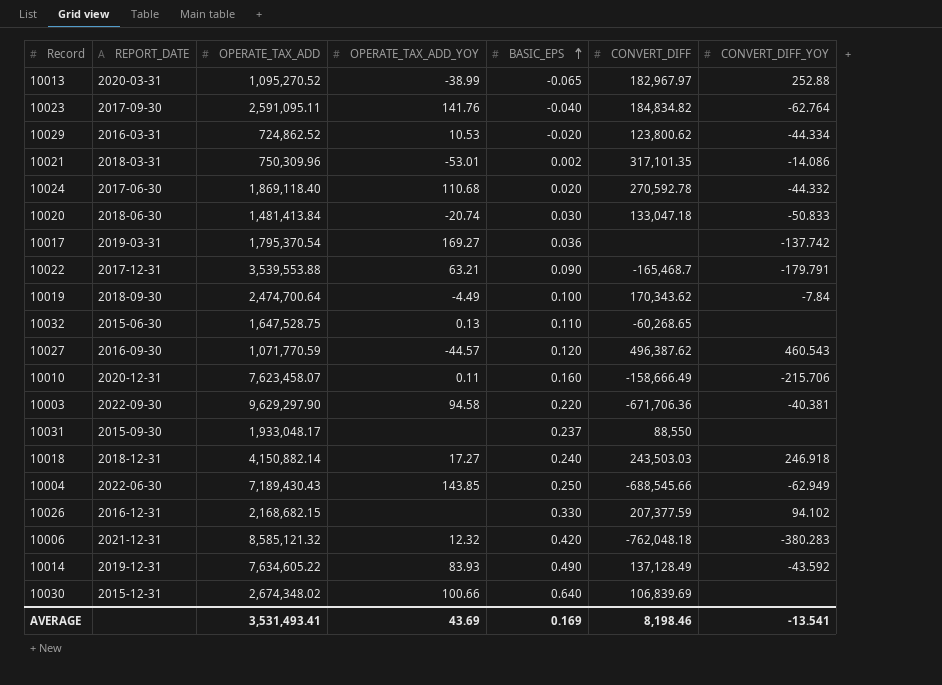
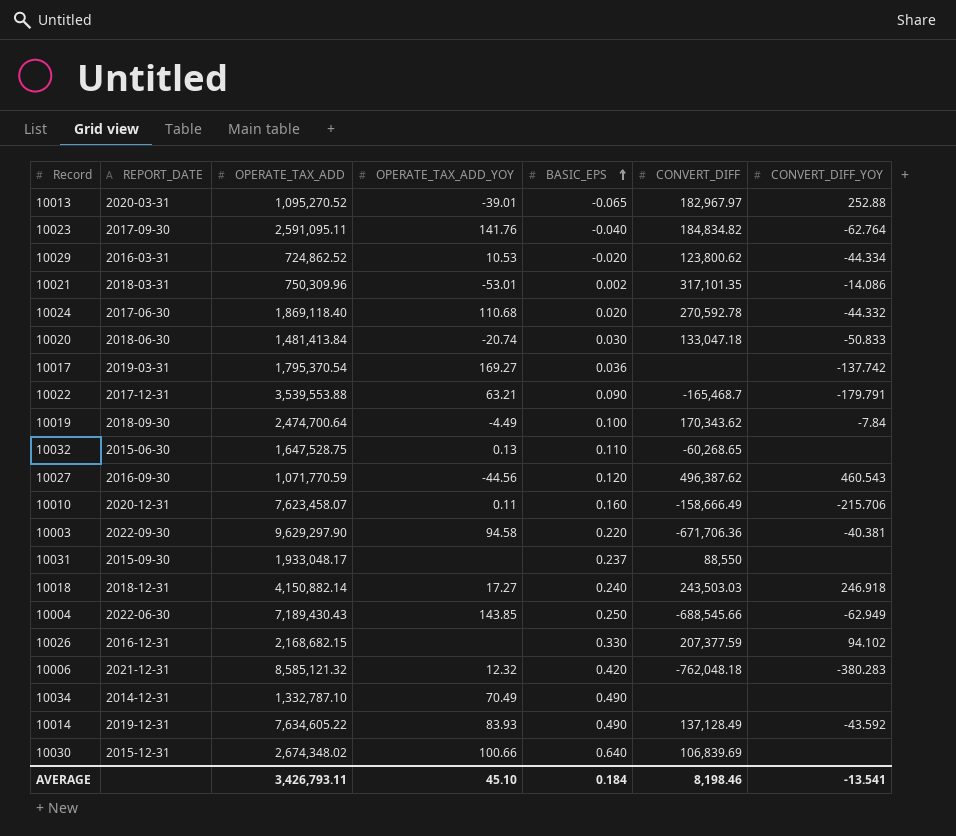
10013 | OPERATE_TAX_ADD_YOY: -38.99 -> -39.01
10027 | OPERATE_TAX_ADD_YOY: -44.57 -> -44.56
row 10034: none -> 2014-12-31 | 1,332,787.10 | 70.49 | 0.490 | none | none
AVERAGE | OPERATE_TAX_ADD: 3,531,493.41 -> 3,426,793.11
AVERAGE | OPERATE_TAX_ADD_YOY: 43.69 -> 45.10
AVERAGE | BASIC_EPS: 0.169 -> 0.184

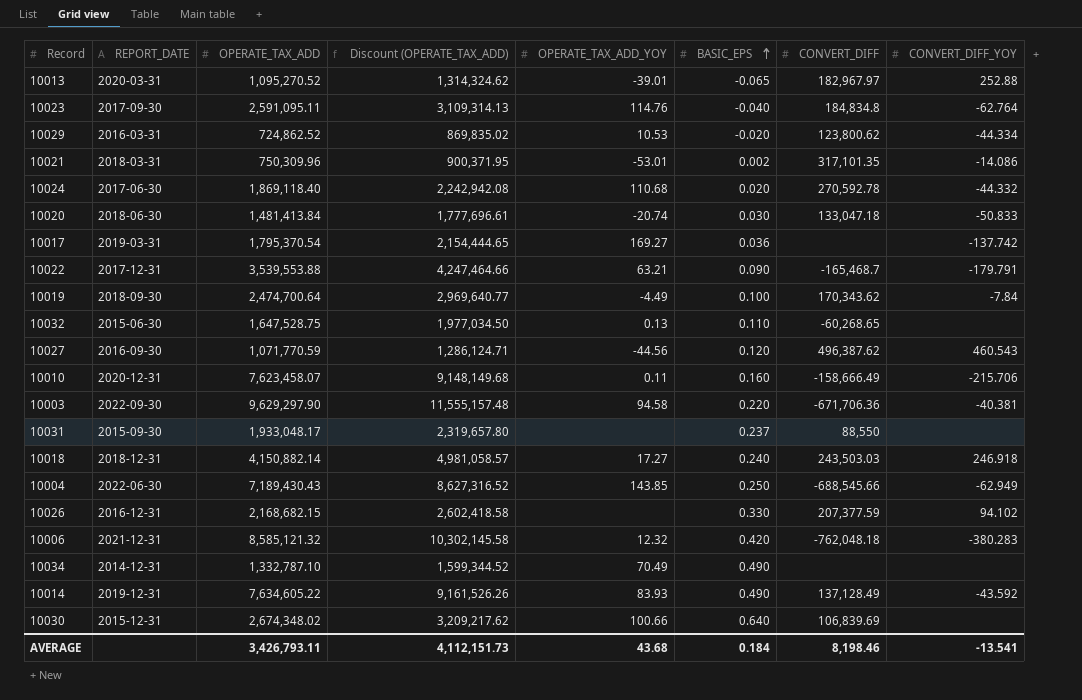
column Discount (OPERATE_TAX_ADD) | formula: none -> [OPERATE_TAX_ADD] * 1.2
10023 | OPERATE_TAX_ADD_YOY: 141.76 -> 114.76
10023 | CONVERT_DIFF: 184,834.82 -> 184,834.8
AVERAGE | OPERATE_TAX_ADD_YOY: 45.10 -> 43.68

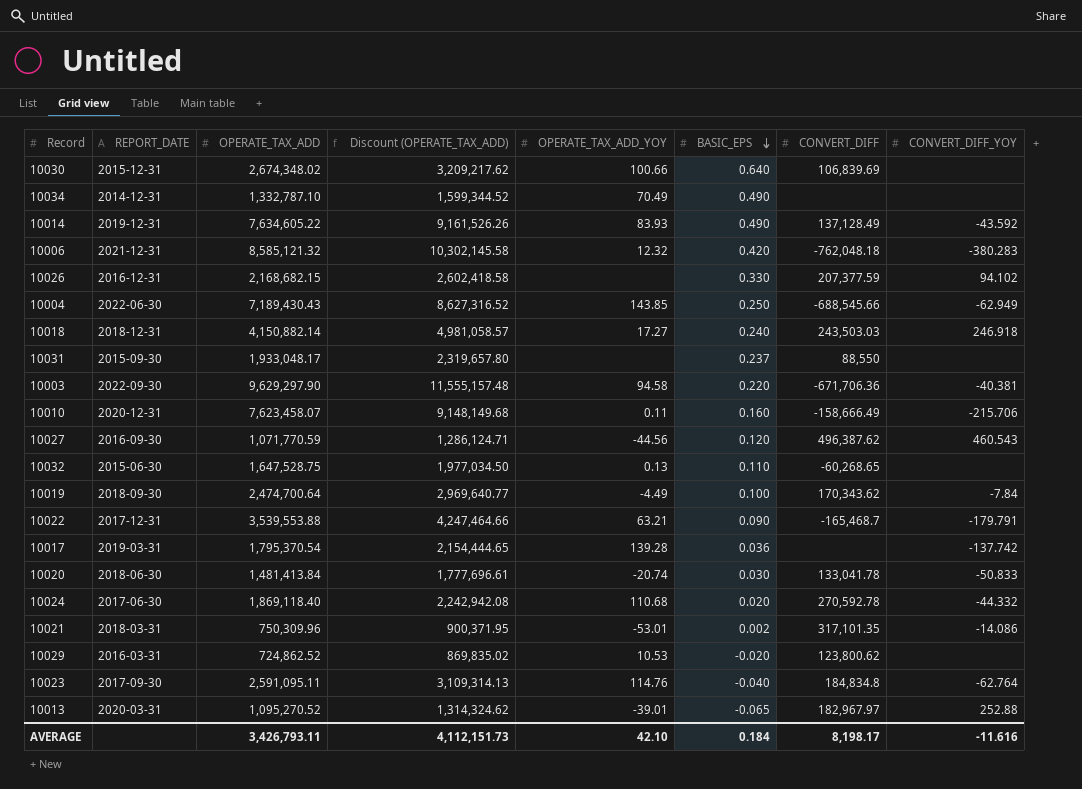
row order: BASIC_EPS ascending -> BASIC_EPS descending
10017 | OPERATE_TAX_ADD_YOY: 169.27 -> 139.28
10020 | CONVERT_DIFF: 133,047.18 -> 133,041.78
10029 | CONVERT_DIFF_YOY: -44.334 -> none
AVERAGE | OPERATE_TAX_ADD_YOY: 43.68 -> 42.10
AVERAGE | CONVERT_DIFF: 8,198.46 -> 8,198.17
AVERAGE | CONVERT_DIFF_YOY: -13.541 -> -11.616

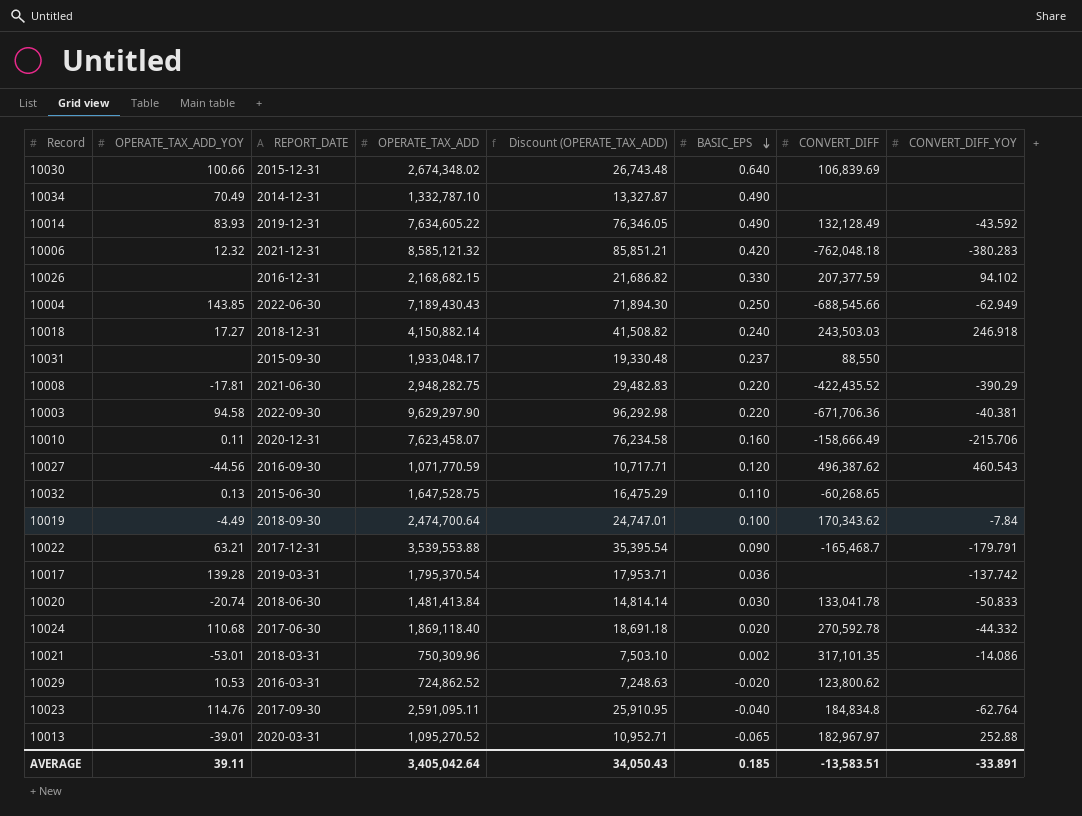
column OPERATE_TAX_ADD_YOY | position: 5 -> 2
column Discount (OPERATE_TAX_ADD) | formula: [OPERATE_TAX_ADD] * 1.2 -> [OPERATE_TAX_ADD] * 0.01
10014 | CONVERT_DIFF: 137,128.49 -> 132,128.49
row 10008: none -> -17.81 | 2021-06-30 | 2,948,282.75 | 29,482.83 | 0.220 | -422,435.52 | -390.29
AVERAGE | OPERATE_TAX_ADD_YOY: 42.10 -> 39.11
AVERAGE | OPERATE_TAX_ADD: 3,426,793.11 -> 3,405,042.64
AVERAGE | Discount (OPERATE_TAX_ADD): 4,112,151.73 -> 34,050.43
AVERAGE | BASIC_EPS: 0.184 -> 0.185
AVERAGE | CONVERT_DIFF: 8,198.17 -> -13,583.51
AVERAGE | CONVERT_DIFF_YOY: -11.616 -> -33.891

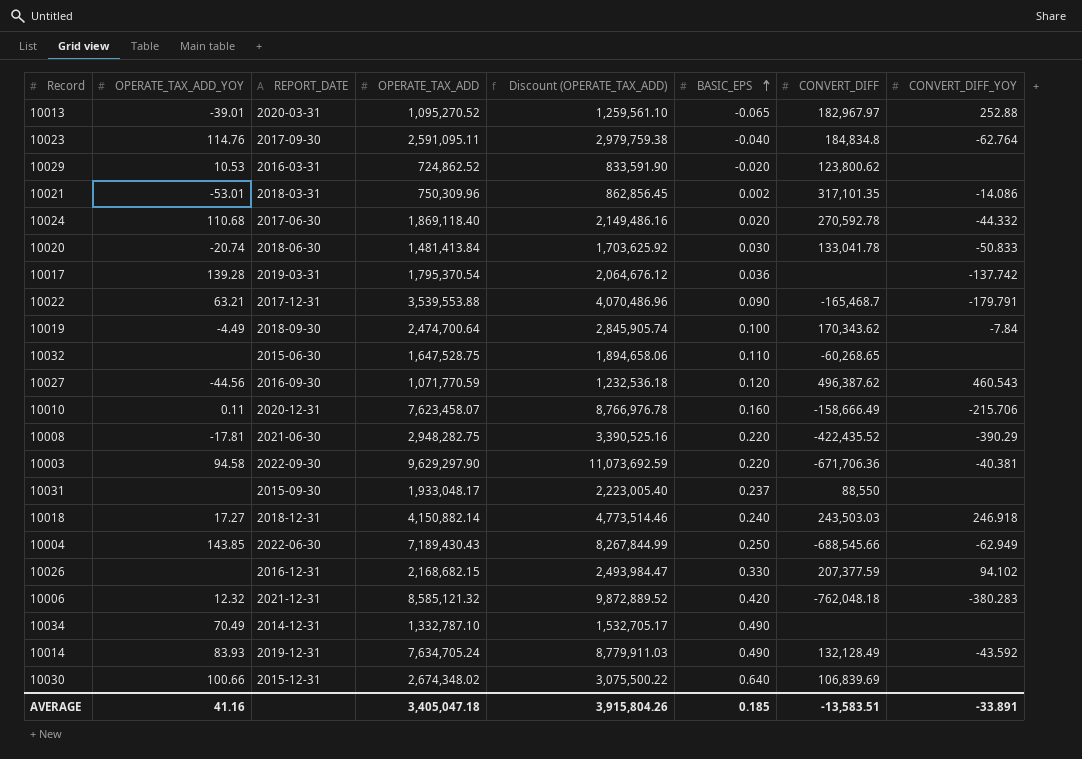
row order: BASIC_EPS descending -> BASIC_EPS ascending
column Discount (OPERATE_TAX_ADD) | formula: [OPERATE_TAX_ADD] * 0.01 -> [OPERATE_TAX_ADD] * 1.15
10032 | OPERATE_TAX_ADD_YOY: 0.13 -> none
10014 | OPERATE_TAX_ADD: 7,634,605.22 -> 7,634,705.24
AVERAGE | OPERATE_TAX_ADD_YOY: 39.11 -> 41.16
AVERAGE | OPERATE_TAX_ADD: 3,405,042.64 -> 3,405,047.18
AVERAGE | Discount (OPERATE_TAX_ADD): 34,050.43 -> 3,915,804.26

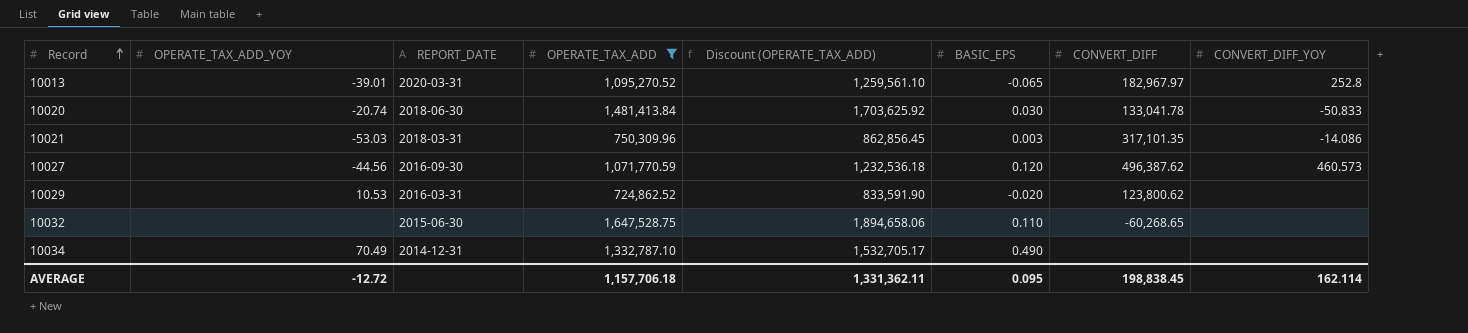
filter: none -> OPERATE_TAX_ADD <= 1,647,528.75
row order: BASIC_EPS ascending -> Record ascending
10013 | CONVERT_DIFF_YOY: 252.88 -> 252.8
10021 | OPERATE_TAX_ADD_YOY: -53.01 -> -53.03
10021 | BASIC_EPS: 0.002 -> 0.003
10027 | CONVERT_DIFF_YOY: 460.543 -> 460.573
AVERAGE | OPERATE_TAX_ADD_YOY: 41.16 -> -12.72
AVERAGE | OPERATE_TAX_ADD: 3,405,047.18 -> 1,157,706.18
AVERAGE | Discount (OPERATE_TAX_ADD): 3,915,804.26 -> 1,331,362.11
AVERAGE | BASIC_EPS: 0.185 -> 0.095
AVERAGE | CONVERT_DIFF: -13,583.51 -> 198,838.45
AVERAGE | CONVERT_DIFF_YOY: -33.891 -> 162.114

